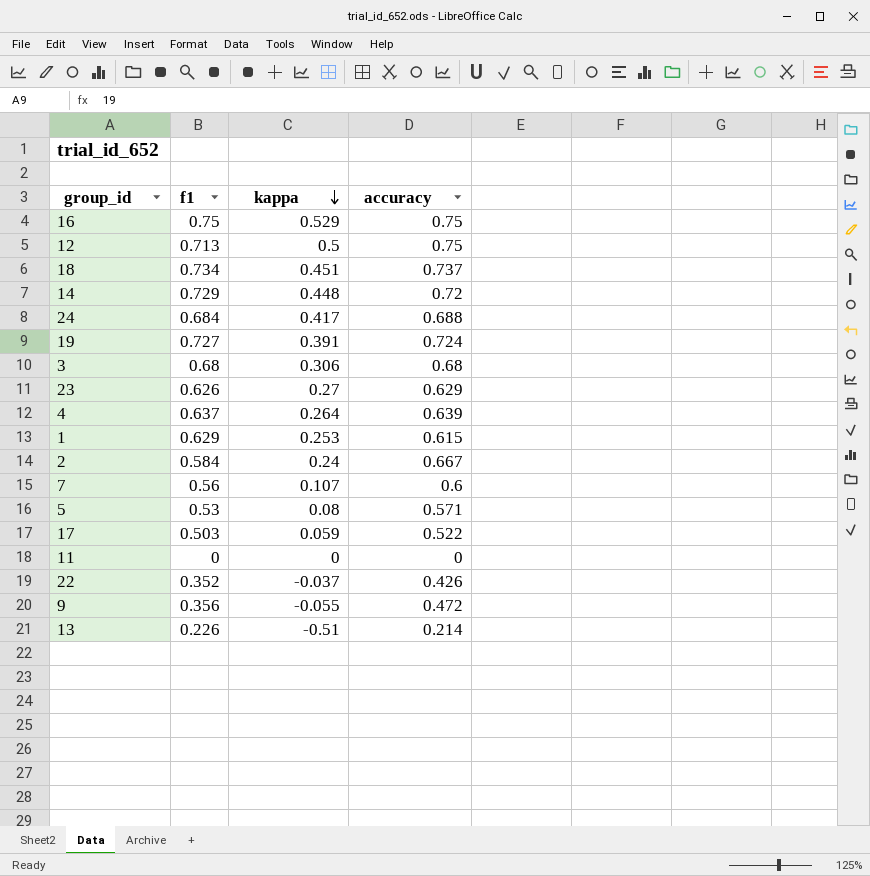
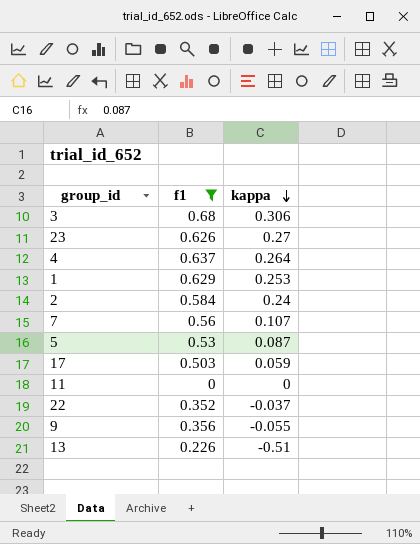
filter: none -> f1 <= 0.68
column accuracy | position: 4 -> none
5 | kappa: 0.08 -> 0.087

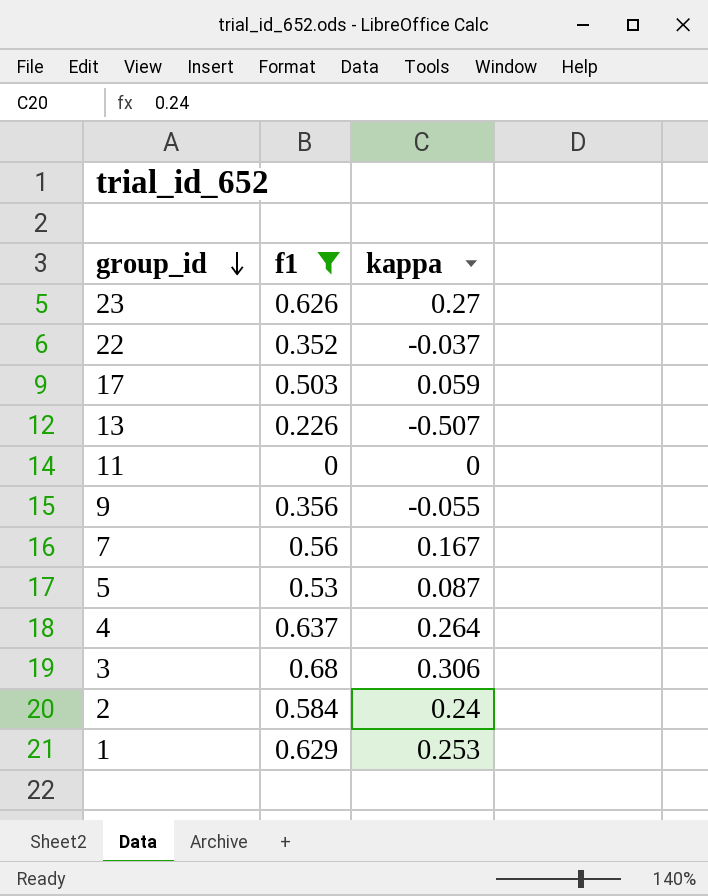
row order: kappa descending -> group_id descending
13 | kappa: -0.51 -> -0.507
7 | kappa: 0.107 -> 0.167

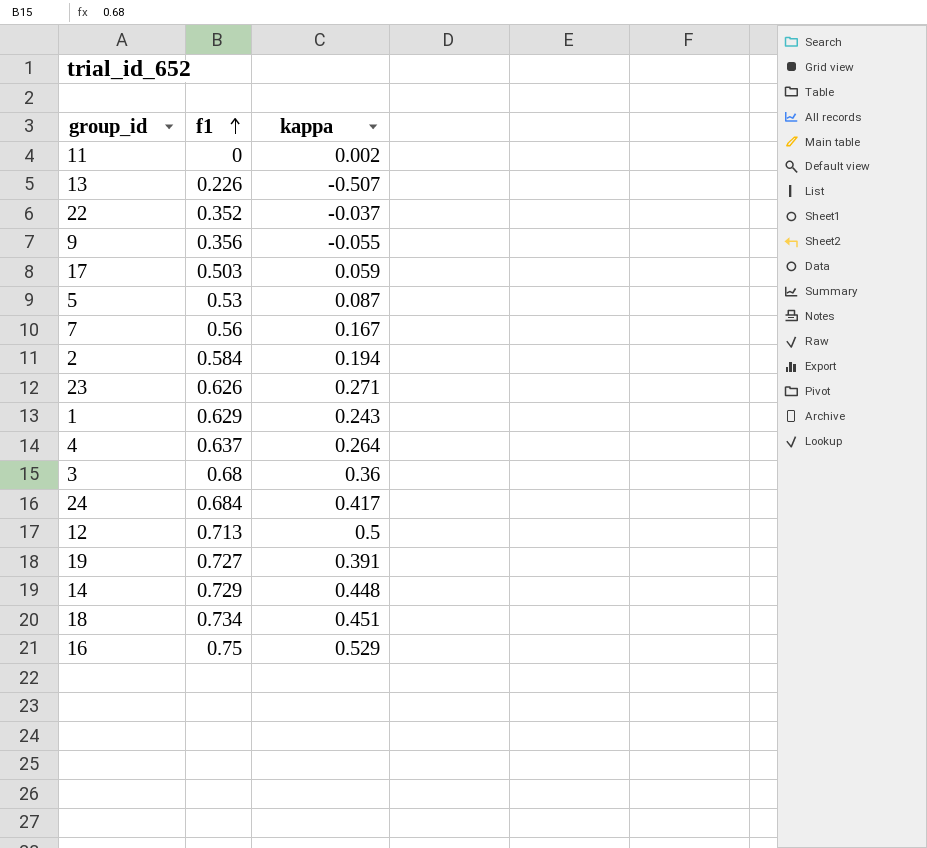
filter: f1 <= 0.68 -> none
row order: group_id descending -> f1 ascending
11 | kappa: 0 -> 0.002
2 | kappa: 0.24 -> 0.194
23 | kappa: 0.27 -> 0.271
1 | kappa: 0.253 -> 0.243
3 | kappa: 0.306 -> 0.36

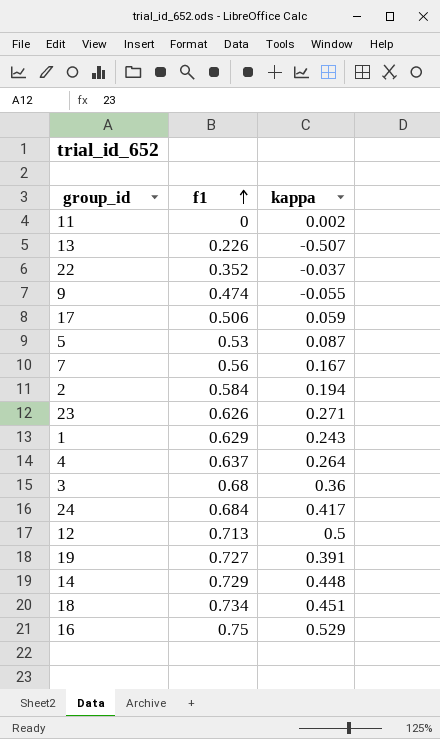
9 | f1: 0.356 -> 0.474
17 | f1: 0.503 -> 0.506

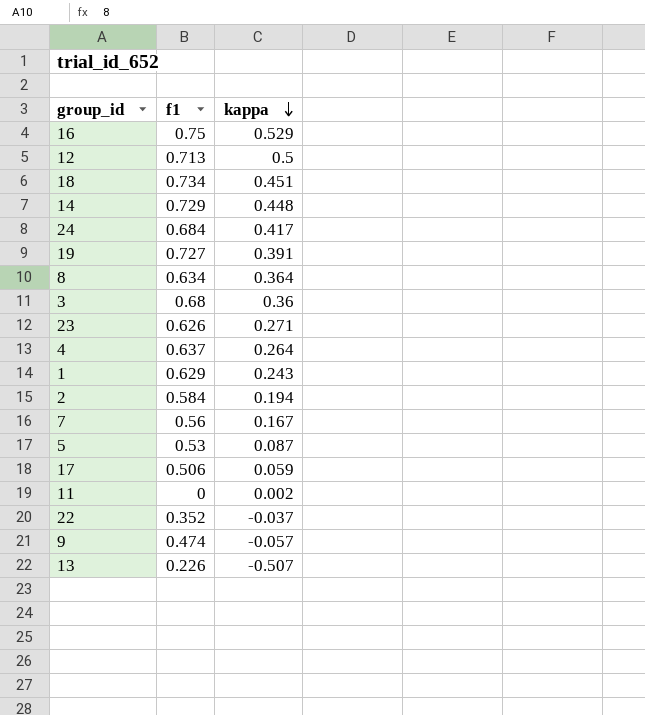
row order: f1 ascending -> kappa descending
row 8: none -> 0.634 | 0.364
9 | kappa: -0.055 -> -0.057

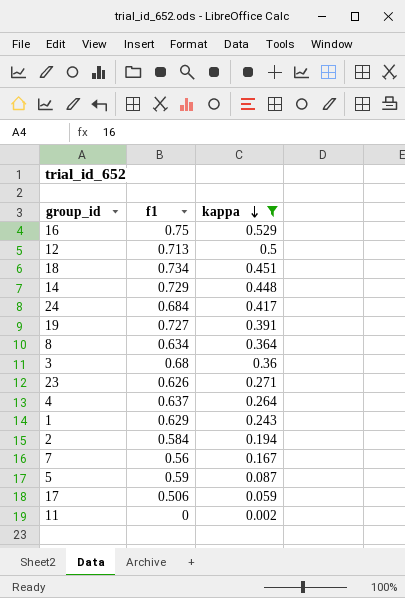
filter: none -> kappa >= 0.002
5 | f1: 0.53 -> 0.59

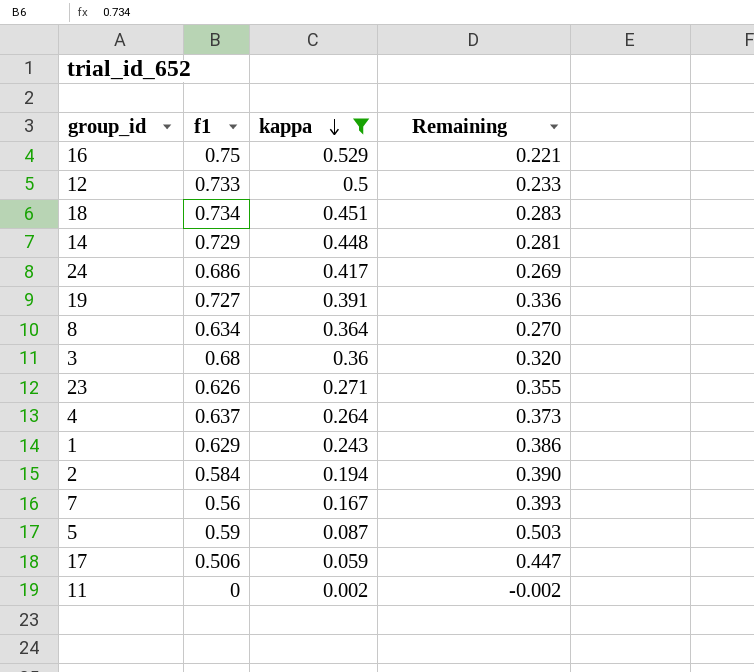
column Remaining | formula: none -> [f1] - [kappa]
12 | f1: 0.713 -> 0.733
24 | f1: 0.684 -> 0.686

